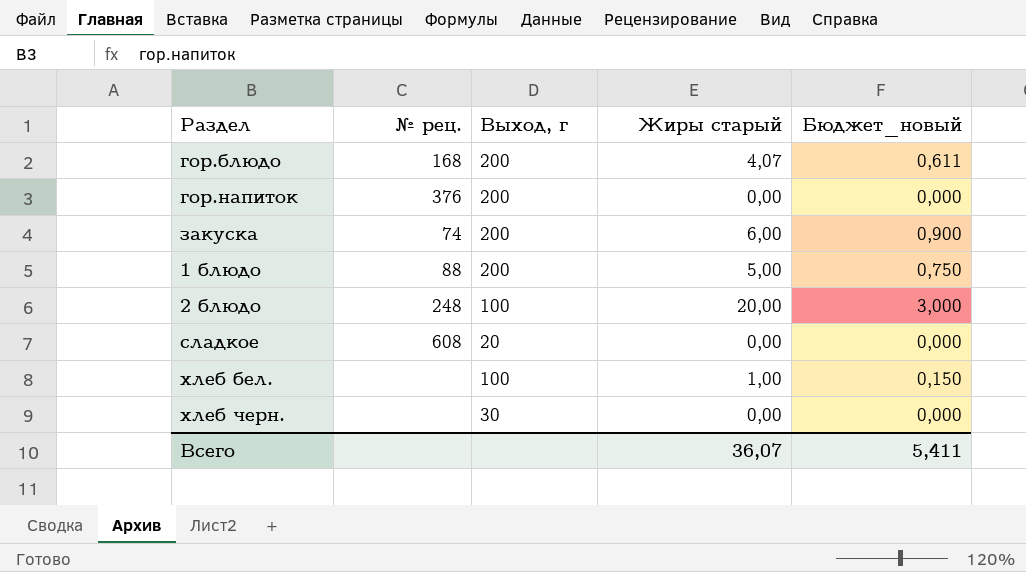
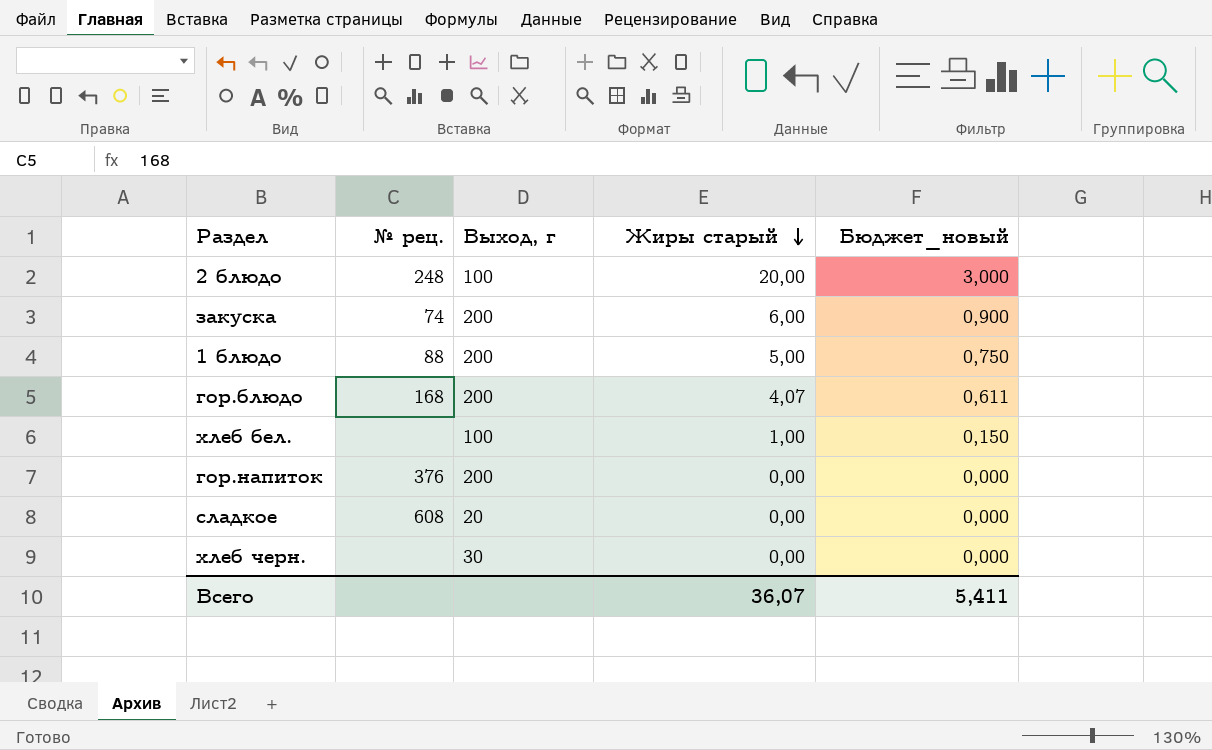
row order: none -> Жиры старый descending

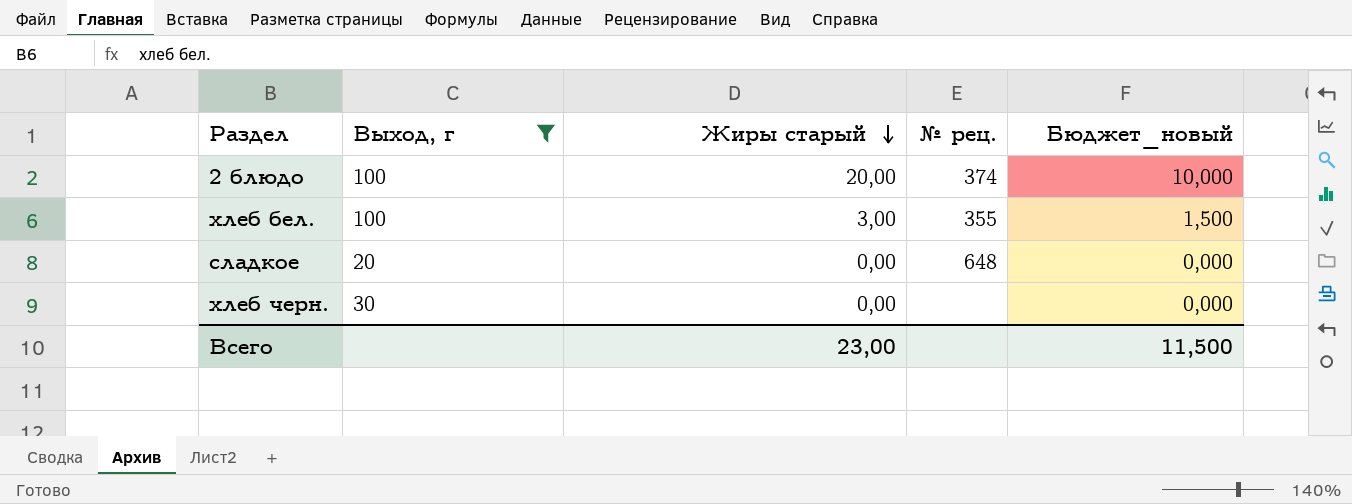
filter: none -> Выход, г != 200
column № рец. | position: 2 -> 4
column Бюджет_новый | formula: [Жиры старый] * 0,15 -> [Жиры старый] * 0,5
2 блюдо | № рец.: 248 -> 374
хлеб бел. | Жиры старый: 1,00 -> 3,00
хлеб бел. | № рец.: none -> 355
сладкое | № рец.: 608 -> 648
Всего | Жиры старый: 36,07 -> 23,00
Всего | Бюджет_новый: 5,411 -> 11,500

